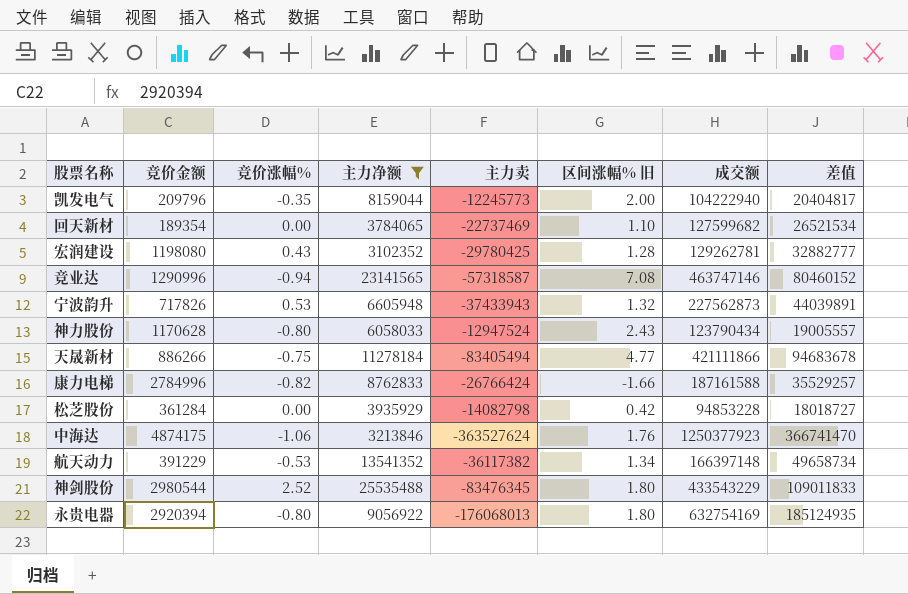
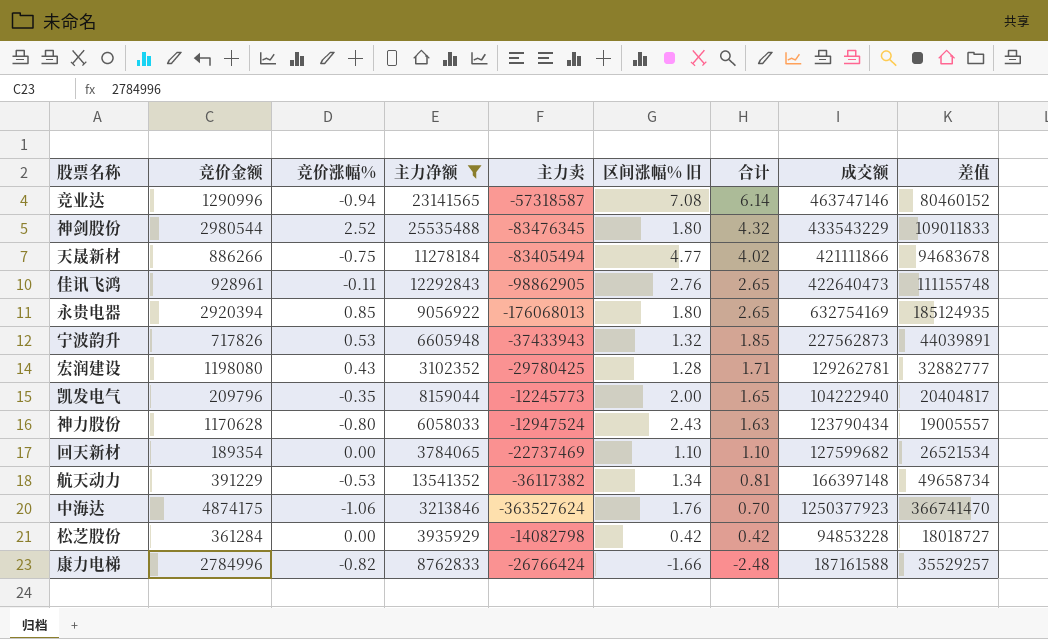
row order: none -> 合计 descending
column 合计 | formula: none -> [竞价涨幅%] + [区间涨幅% 旧]
row 佳讯飞鸿: none -> 928961 | -0.11 | 12292843 | -98862905 | 2.76 | 2.65 | 422640473 | 111155748
永贵电器 | 竞价涨幅%: -0.80 -> 0.85

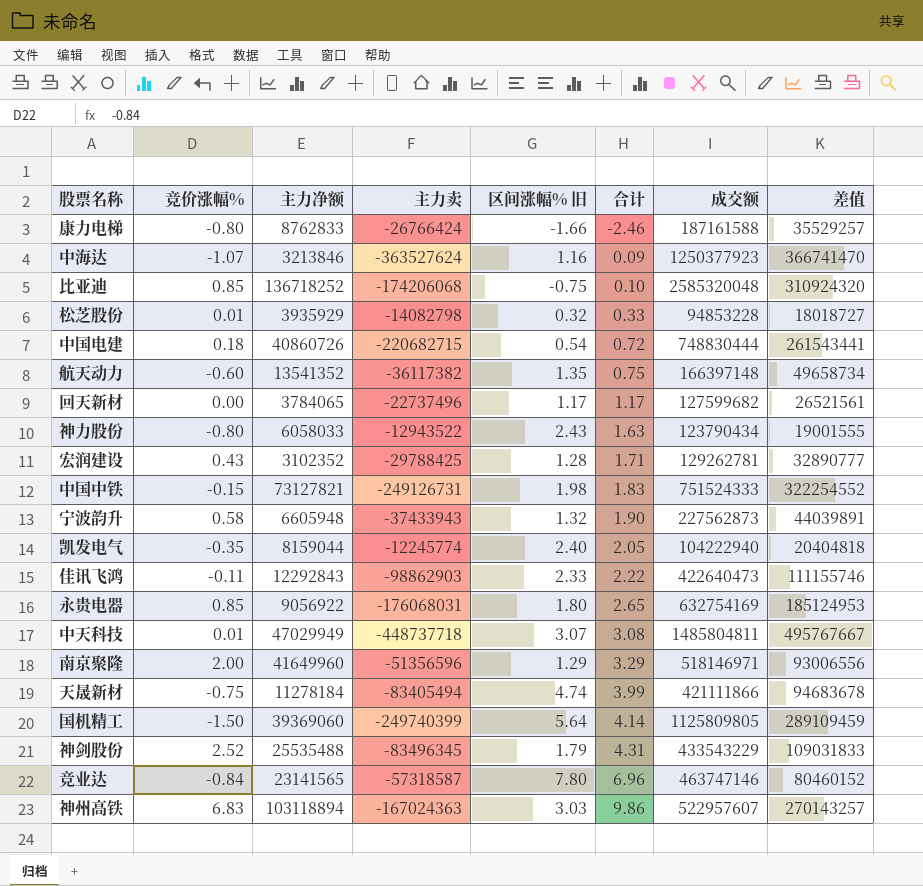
filter: 主力净额 <= 25535488 -> none
row order: 合计 descending -> 合计 ascending
column 竞价金额 | position: 2 -> none
康力电梯 | 竞价涨幅%: -0.82 -> -0.80
康力电梯 | 合计: -2.48 -> -2.46
中海达 | 竞价涨幅%: -1.06 -> -1.07
中海达 | 区间涨幅% 旧: 1.76 -> 1.16
中海达 | 合计: 0.70 -> 0.09
松芝股份 | 竞价涨幅%: 0.00 -> 0.01
松芝股份 | 区间涨幅% 旧: 0.42 -> 0.32
松芝股份 | 合计: 0.42 -> 0.33
航天动力 | 竞价涨幅%: -0.53 -> -0.60
航天动力 | 区间涨幅% 旧: 1.34 -> 1.35
航天动力 | 合计: 0.81 -> 0.75
回天新材 | 主力卖: -22737469 -> -22737496
回天新材 | 区间涨幅% 旧: 1.10 -> 1.17
回天新材 | 合计: 1.10 -> 1.17
回天新材 | 差值: 26521534 -> 26521561
神力股份 | 主力卖: -12947524 -> -12943522
神力股份 | 差值: 19005557 -> 19001555
宏润建设 | 主力卖: -29780425 -> -29788425
宏润建设 | 差值: 32882777 -> 32890777
宁波韵升 | 竞价涨幅%: 0.53 -> 0.58
宁波韵升 | 合计: 1.85 -> 1.90
凯发电气 | 主力卖: -12245773 -> -12245774
凯发电气 | 区间涨幅% 旧: 2.00 -> 2.40
凯发电气 | 合计: 1.65 -> 2.05
凯发电气 | 差值: 20404817 -> 20404818
佳讯飞鸿 | 主力卖: -98862905 -> -98862903
佳讯飞鸿 | 区间涨幅% 旧: 2.76 -> 2.33
佳讯飞鸿 | 合计: 2.65 -> 2.22
佳讯飞鸿 | 差值: 111155748 -> 111155746
永贵电器 | 主力卖: -176068013 -> -176068031
永贵电器 | 差值: 185124935 -> 185124953
天晟新材 | 区间涨幅% 旧: 4.77 -> 4.74
天晟新材 | 合计: 4.02 -> 3.99
神剑股份 | 主力卖: -83476345 -> -83496345
神剑股份 | 区间涨幅% 旧: 1.80 -> 1.79
神剑股份 | 合计: 4.32 -> 4.31
神剑股份 | 差值: 109011833 -> 109031833
竞业达 | 竞价涨幅%: -0.94 -> -0.84
竞业达 | 区间涨幅% 旧: 7.08 -> 7.80
竞业达 | 合计: 6.14 -> 6.96

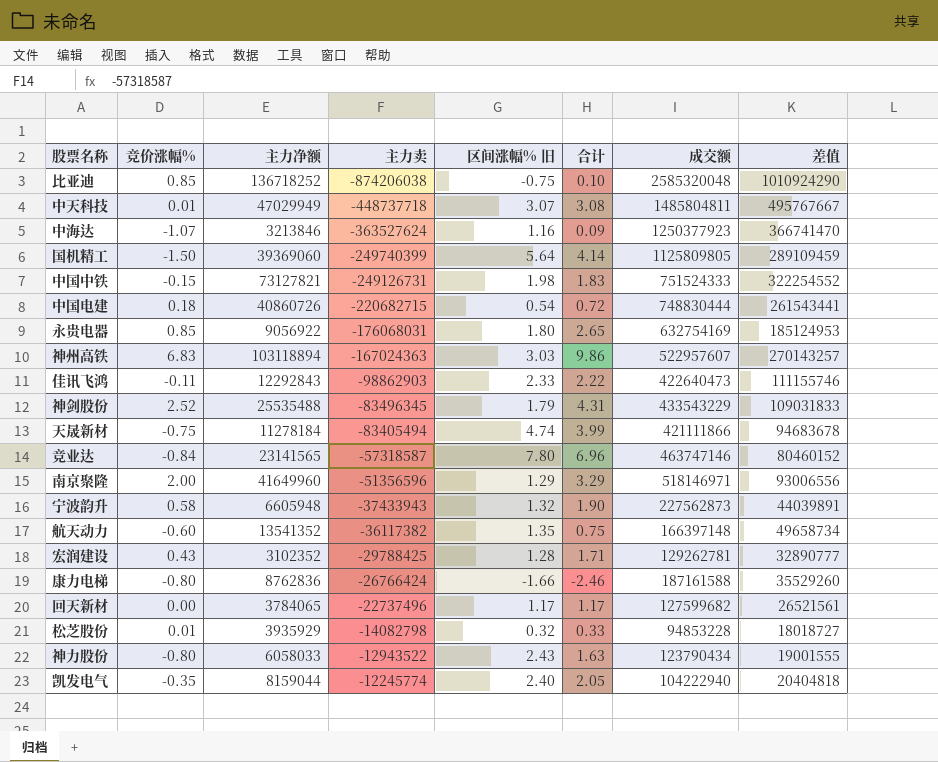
row order: 合计 ascending -> 主力卖 ascending
比亚迪 | 主力卖: -174206068 -> -874206038
比亚迪 | 差值: 310924320 -> 1010924290
康力电梯 | 主力净额: 8762833 -> 8762836
康力电梯 | 差值: 35529257 -> 35529260

